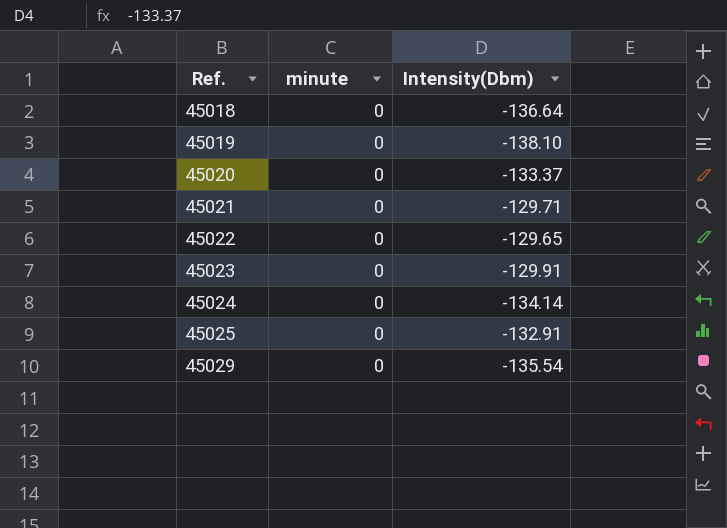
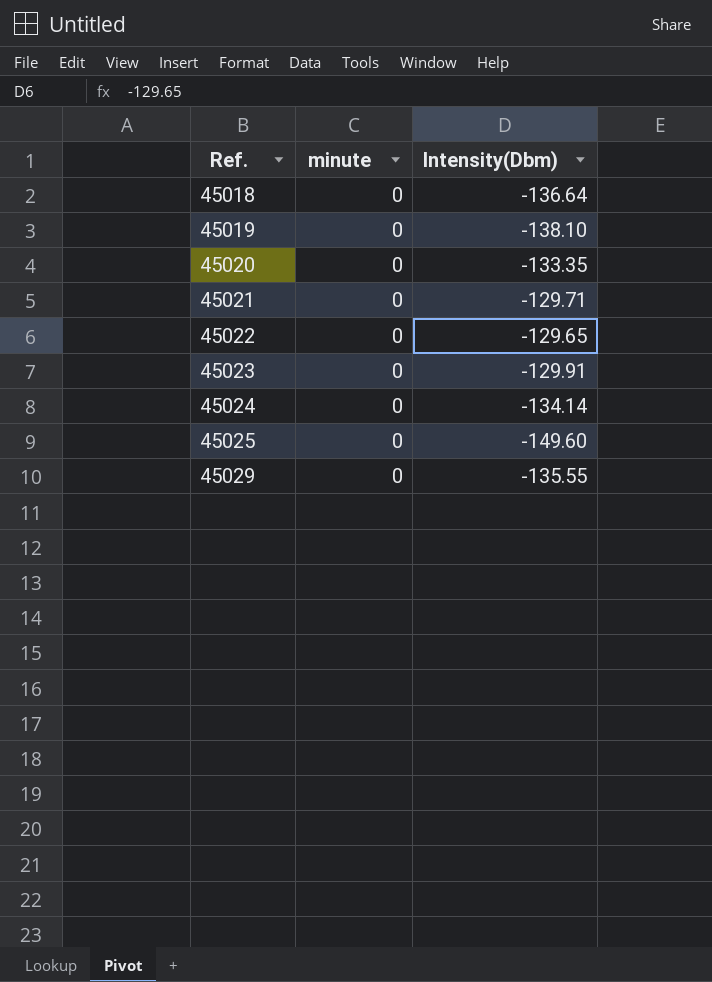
45020 | Intensity(Dbm): -133.37 -> -133.35
45025 | Intensity(Dbm): -132.91 -> -149.60
45029 | Intensity(Dbm): -135.54 -> -135.55

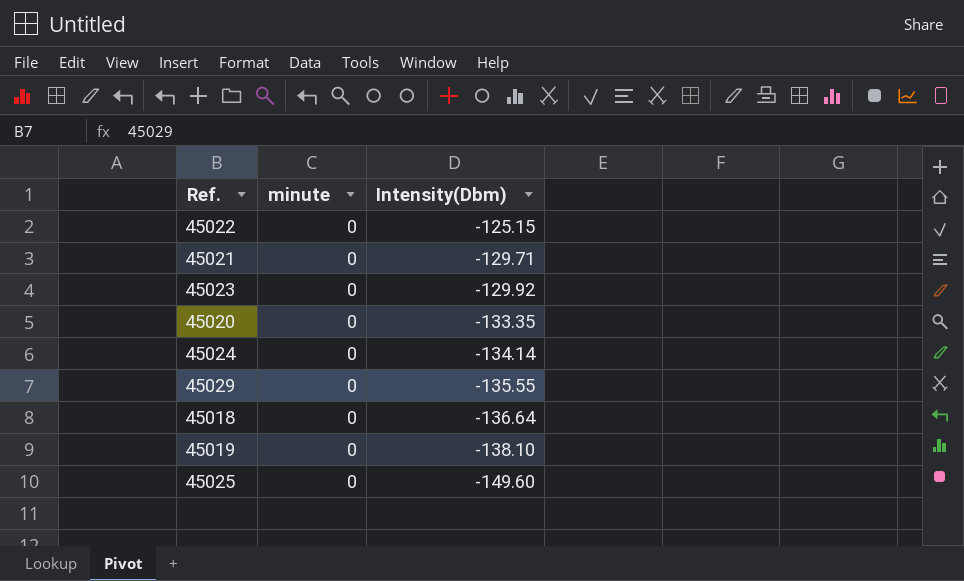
row order: Ref. ascending -> Intensity(Dbm) descending
45022 | Intensity(Dbm): -129.65 -> -125.15
45023 | Intensity(Dbm): -129.91 -> -129.92

